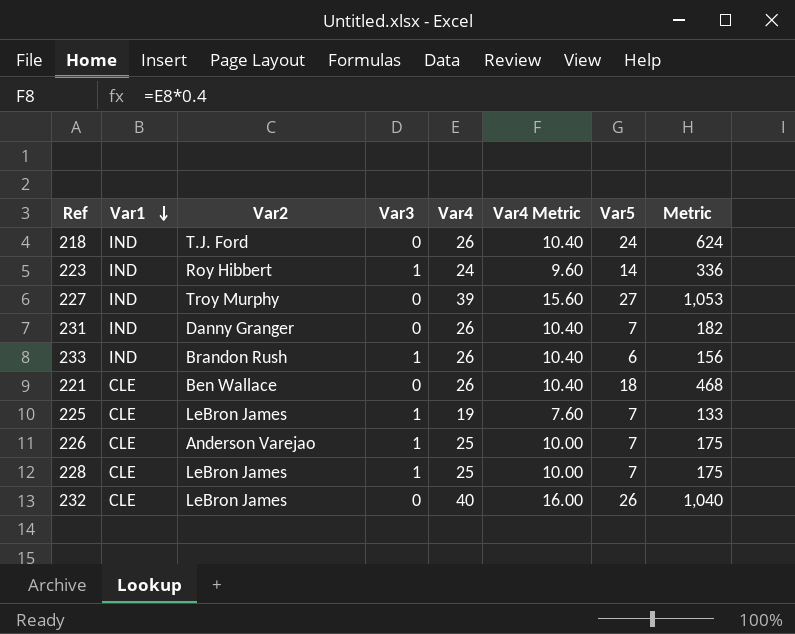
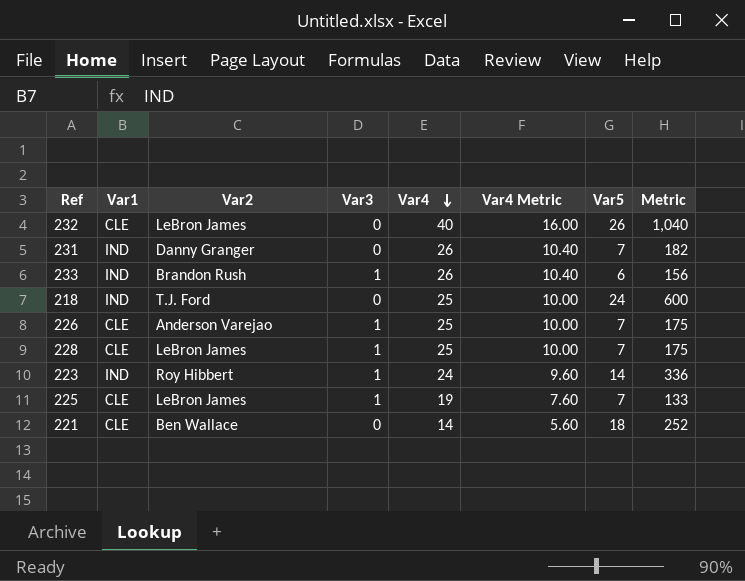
row order: Var1 descending -> Var4 descending
row 227: IND | Troy Murphy | 0 | 39 | 15.60 | 27 | 1,053 -> none
218 | Var4: 26 -> 25
218 | Var4 Metric: 10.40 -> 10.00
218 | Metric: 624 -> 600
221 | Var4: 26 -> 14
221 | Var4 Metric: 10.40 -> 5.60
221 | Metric: 468 -> 252

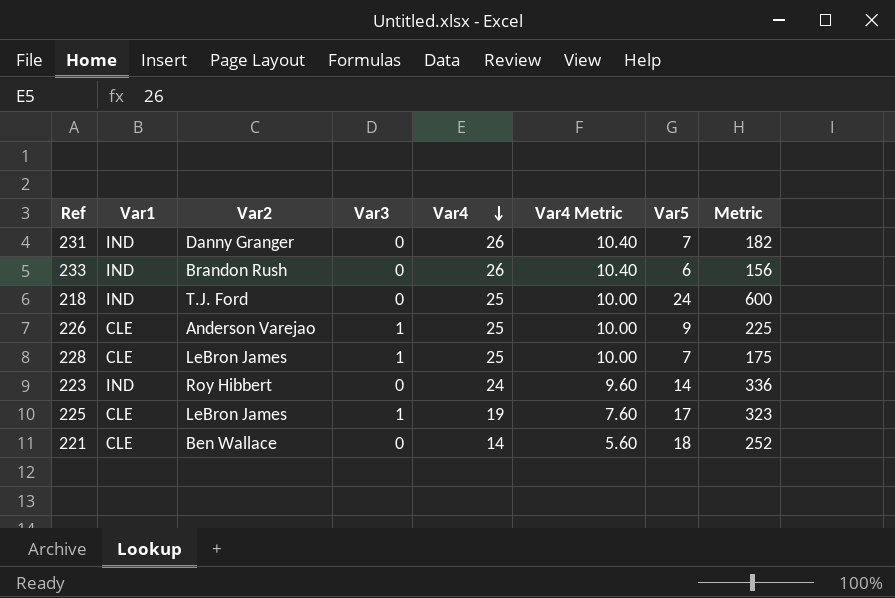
row 232: CLE | LeBron James | 0 | 40 | 16.00 | 26 | 1,040 -> none
233 | Var3: 1 -> 0
226 | Var5: 7 -> 9
226 | Metric: 175 -> 225
223 | Var3: 1 -> 0
225 | Var5: 7 -> 17
225 | Metric: 133 -> 323

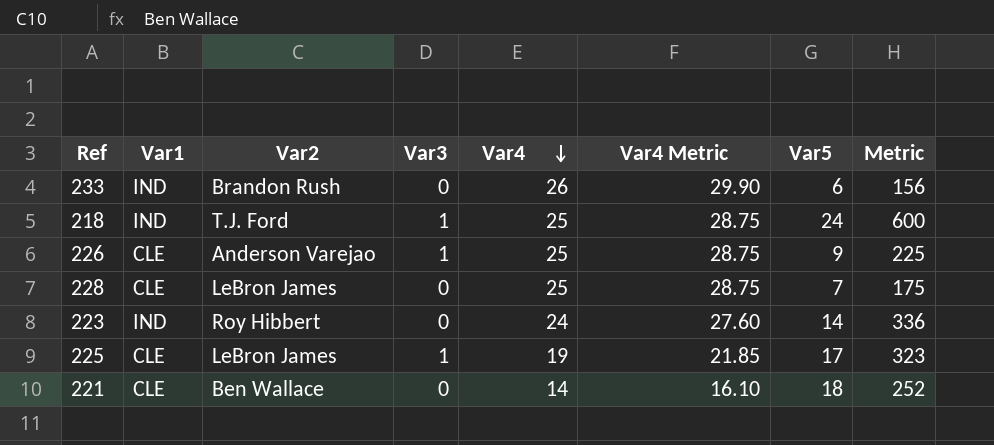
column Var4 Metric | formula: [Var4] * 0.4 -> [Var4] * 1.15
row 231: IND | Danny Granger | 0 | 26 | 10.40 | 7 | 182 -> none
218 | Var3: 0 -> 1
228 | Var3: 1 -> 0

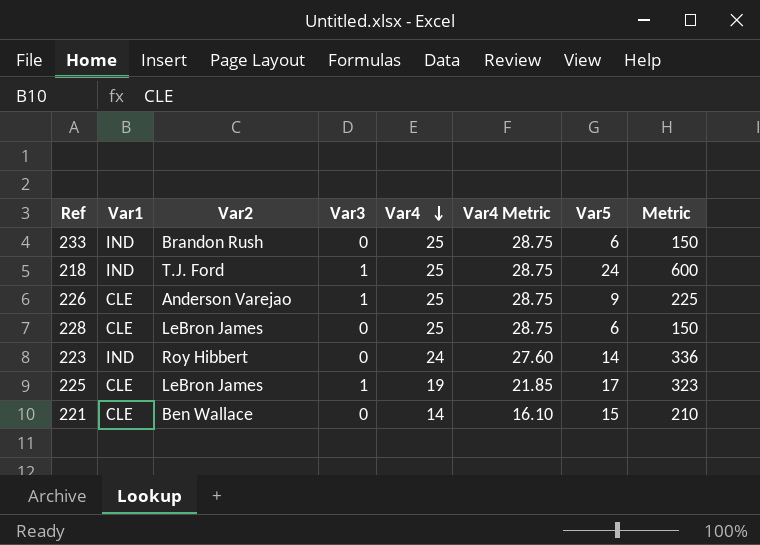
233 | Var4: 26 -> 25
233 | Var4 Metric: 29.90 -> 28.75
233 | Metric: 156 -> 150
228 | Var5: 7 -> 6
228 | Metric: 175 -> 150
221 | Var5: 18 -> 15
221 | Metric: 252 -> 210

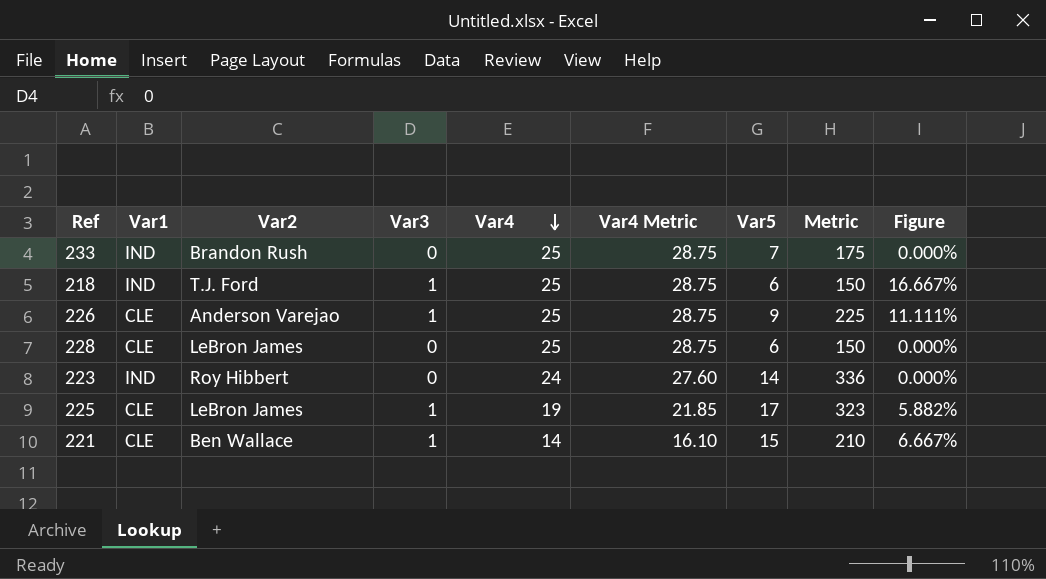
column Figure | formula: none -> [Var3] / [Var5]
233 | Var5: 6 -> 7
233 | Metric: 150 -> 175
218 | Var5: 24 -> 6
218 | Metric: 600 -> 150
221 | Var3: 0 -> 1

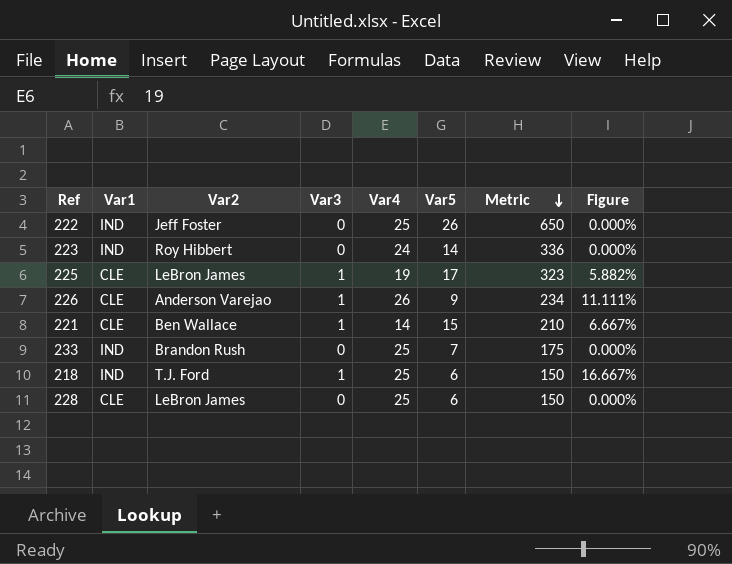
row order: Var4 descending -> Metric descending
column Var4 Metric | formula: [Var4] * 1.15 -> none
row 222: none -> IND | Jeff Foster | 0 | 25 | 26 | 650 | 0.000%
226 | Var4: 25 -> 26
226 | Metric: 225 -> 234

